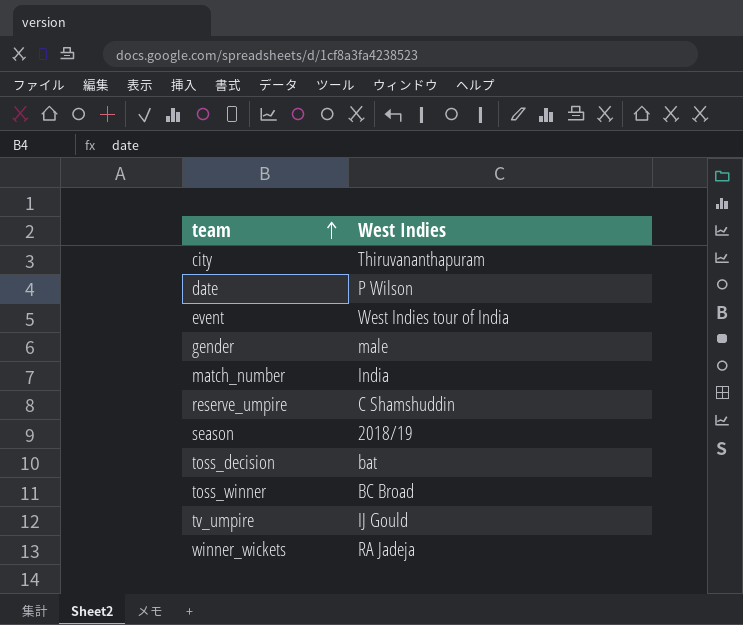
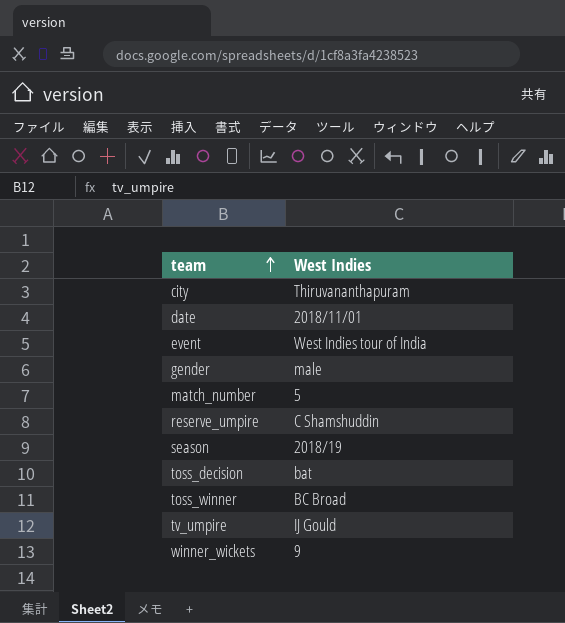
date | West Indies: P Wilson -> 2018/11/01
match_number | West Indies: India -> 5
winner_wickets | West Indies: RA Jadeja -> 9

